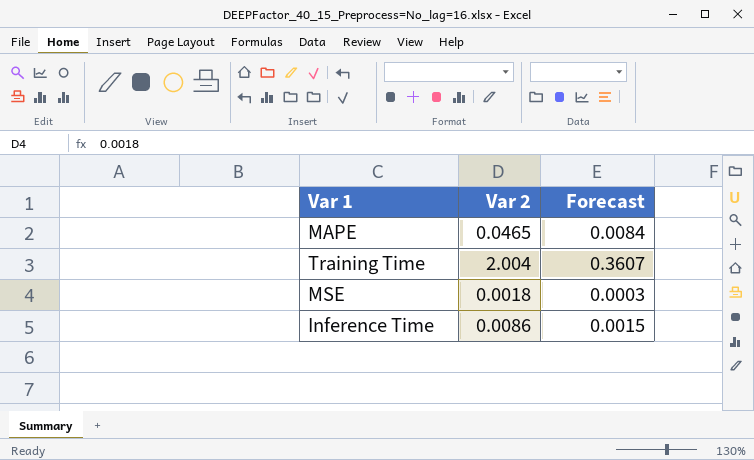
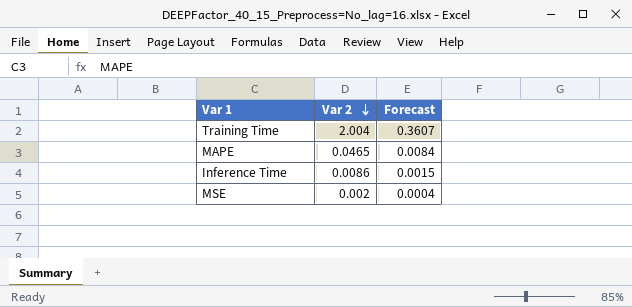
row order: none -> Var 2 descending
MSE | Var 2: 0.0018 -> 0.002
MSE | Forecast: 0.0003 -> 0.0004

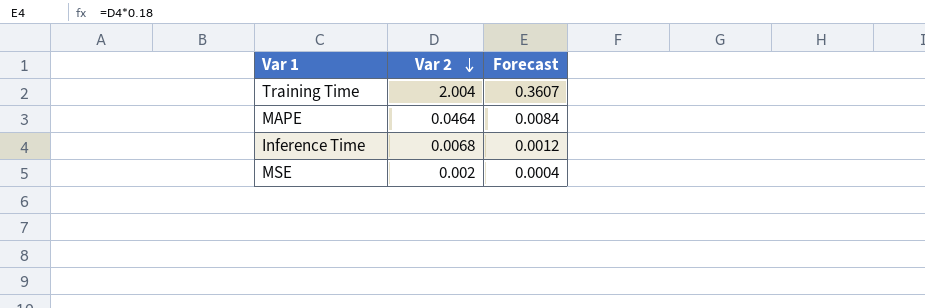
MAPE | Var 2: 0.0465 -> 0.0464
Inference Time | Var 2: 0.0086 -> 0.0068
Inference Time | Forecast: 0.0015 -> 0.0012

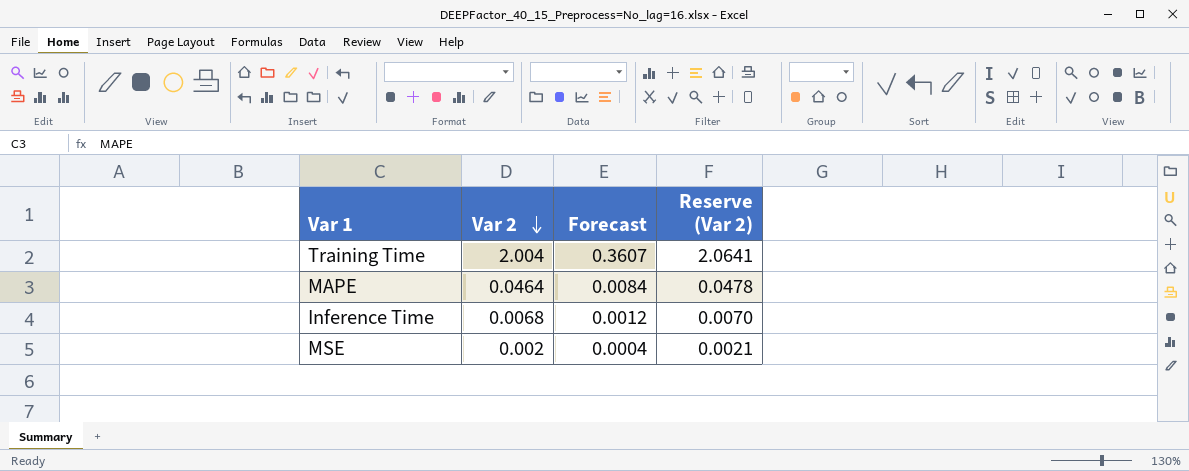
column Reserve (Var 2) | formula: none -> [Var 2] * 1.03

